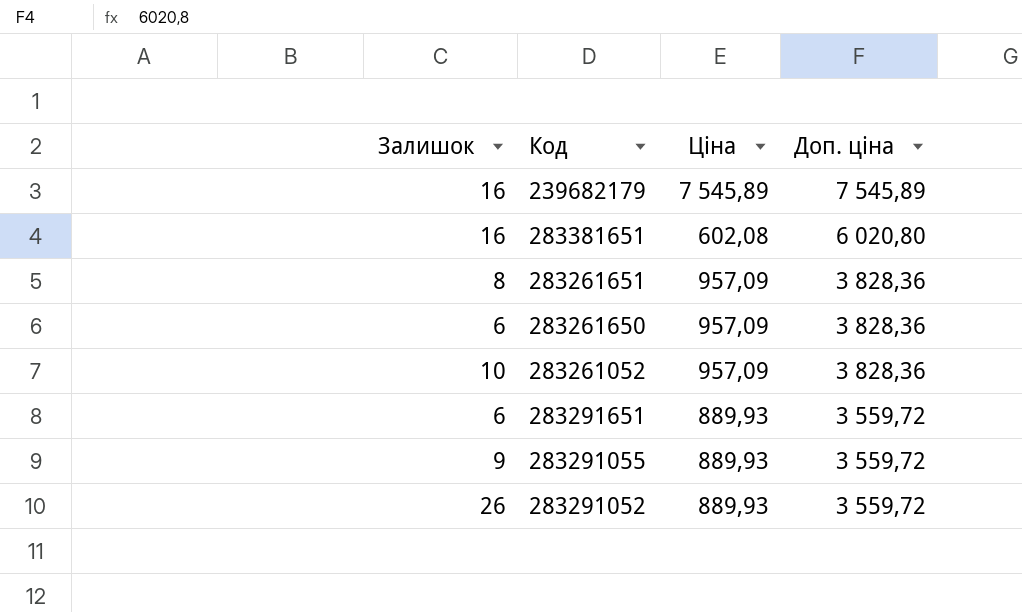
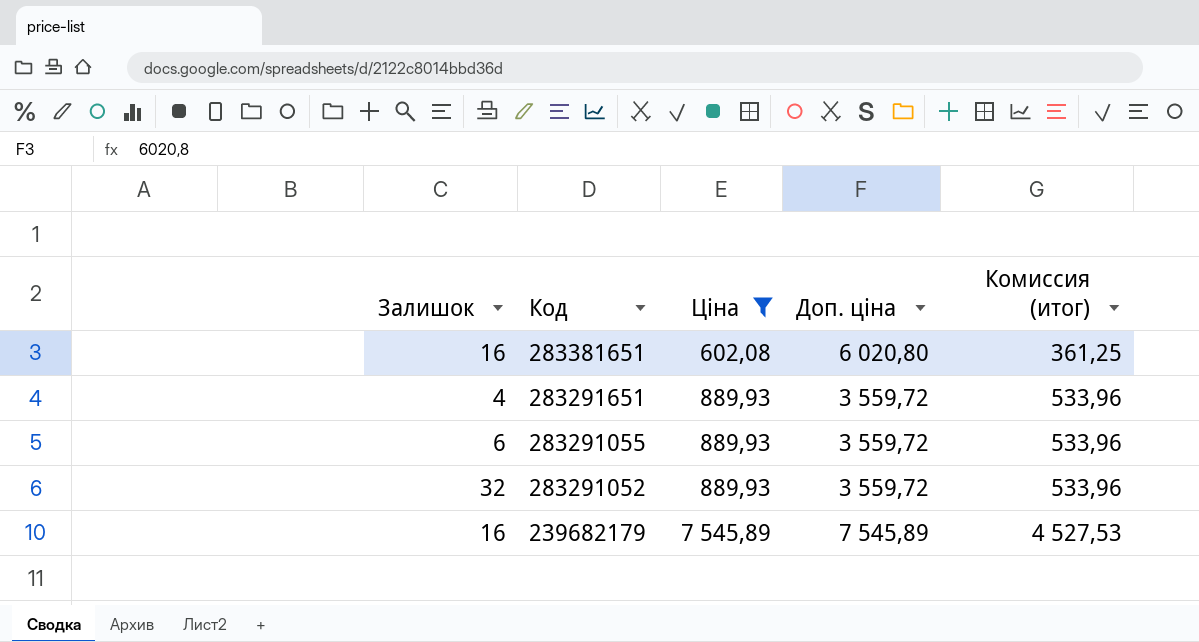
filter: none -> Ціна != 957,09
row order: Доп. ціна descending -> Код descending
column Комиссия (итог) | formula: none -> [Ціна] * 0,6
283291651 | Залишок: 6 -> 4
283291055 | Залишок: 9 -> 6
283291052 | Залишок: 26 -> 32

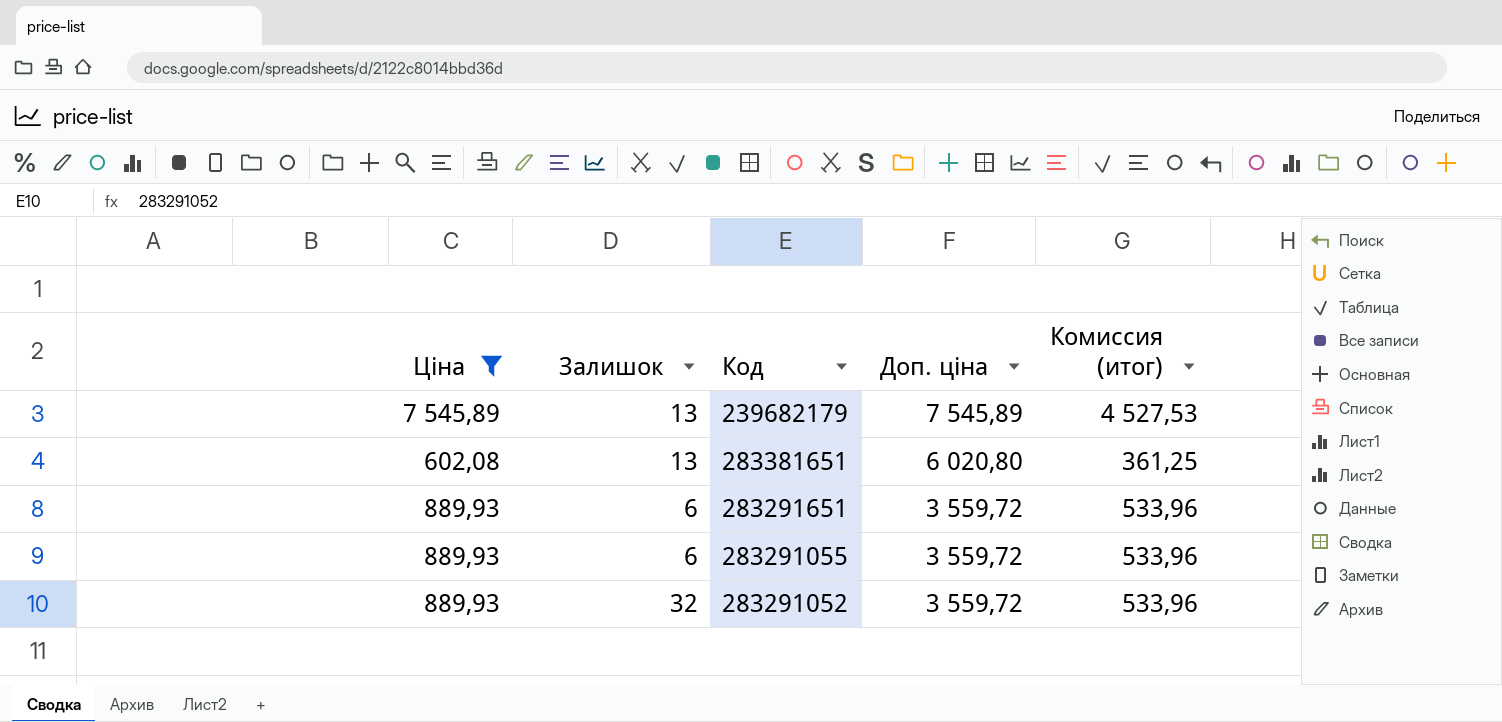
row order: Код descending -> Доп. ціна descending
column Ціна | position: 3 -> 1
239682179 | Залишок: 16 -> 13
283381651 | Залишок: 16 -> 13
283291651 | Залишок: 4 -> 6

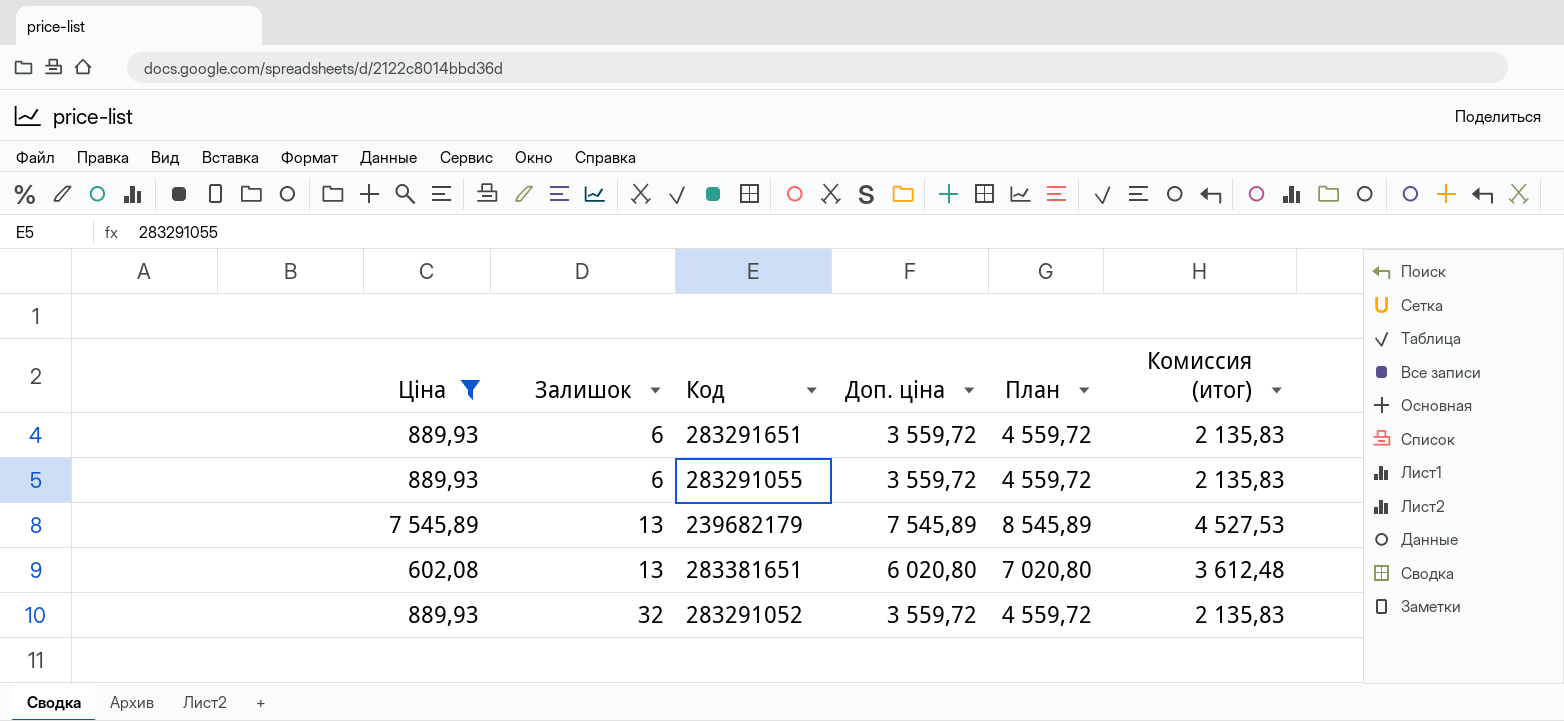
row order: Доп. ціна descending -> Залишок ascending
column План | formula: none -> [Доп. ціна] + 1000
column Комиссия (итог) | formula: [Ціна] * 0,6 -> [Доп. ціна] * 0,6

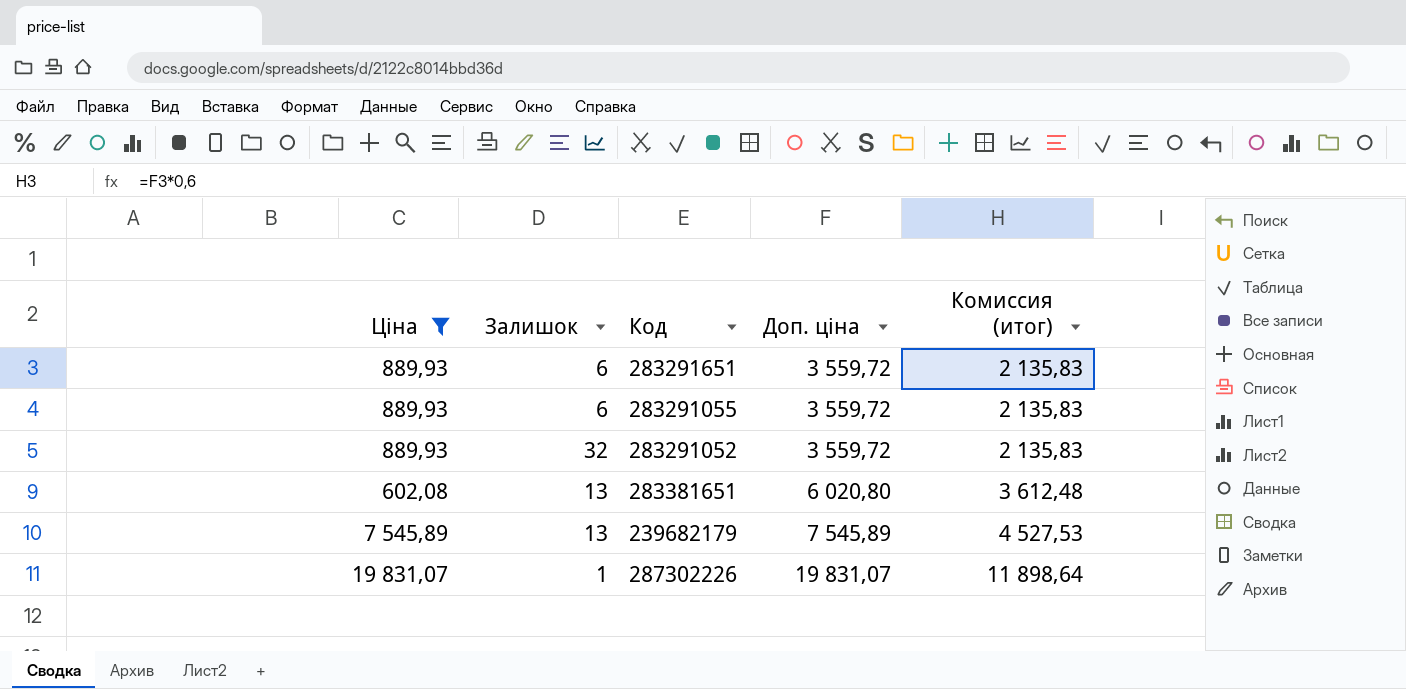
row order: Залишок ascending -> Доп. ціна ascending
column План | formula: [Доп. ціна] + 1000 -> none
row 287302226: none -> 19 831,07 | 1 | 19 831,07 | 11 898,64

